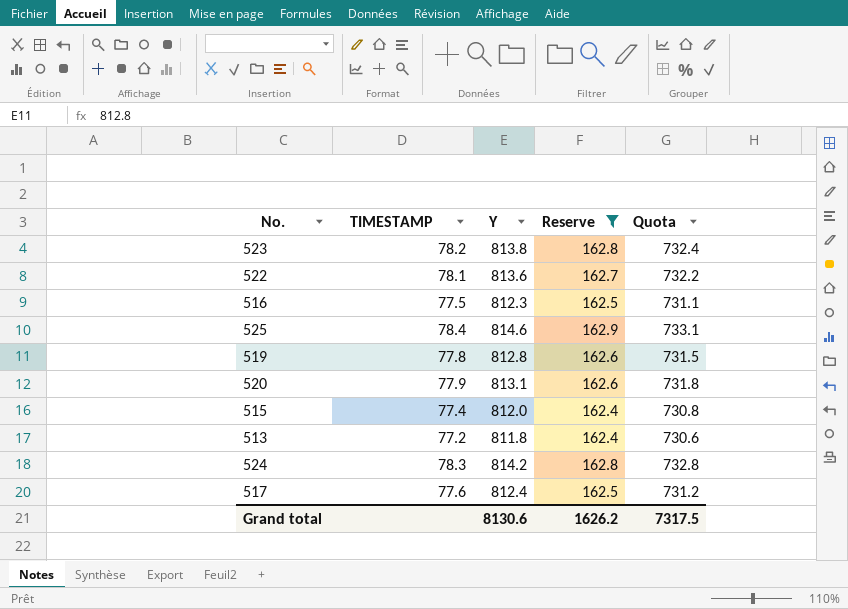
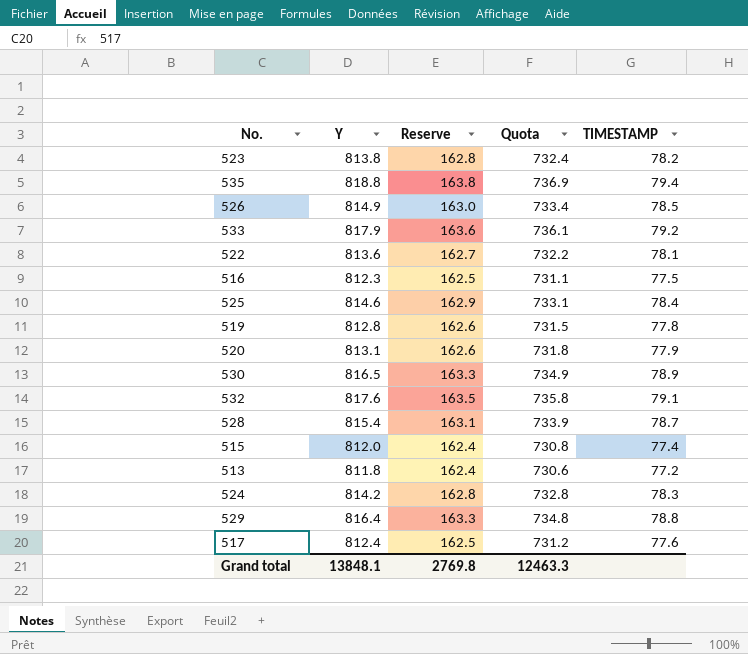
filter: Reserve <= 162.9 -> none
column TIMESTAMP | position: 2 -> 5
Grand total | Y: 8130.6 -> 13848.1
Grand total | Reserve: 1626.2 -> 2769.8
Grand total | Quota: 7317.5 -> 12463.3

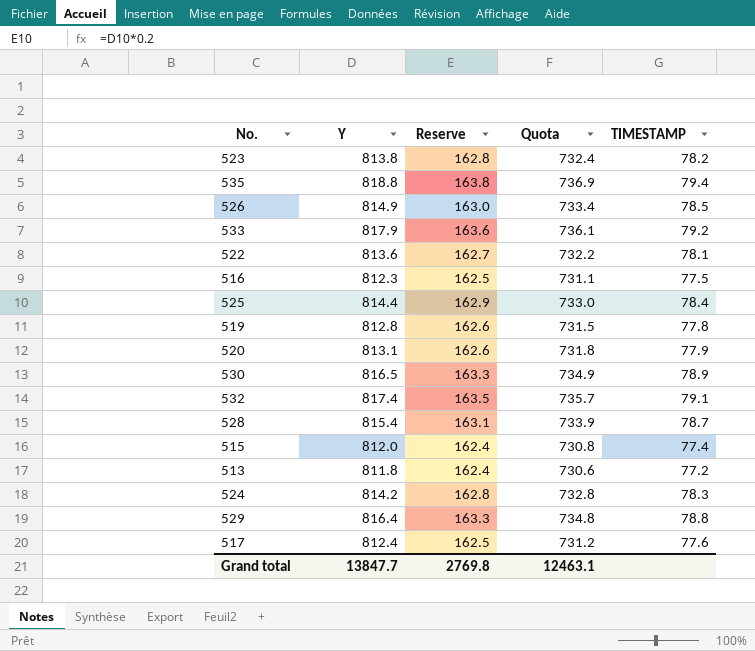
525 | Y: 814.6 -> 814.4
525 | Quota: 733.1 -> 733.0
532 | Y: 817.6 -> 817.4
532 | Quota: 735.8 -> 735.7
Grand total | Y: 13848.1 -> 13847.7
Grand total | Quota: 12463.3 -> 12463.1

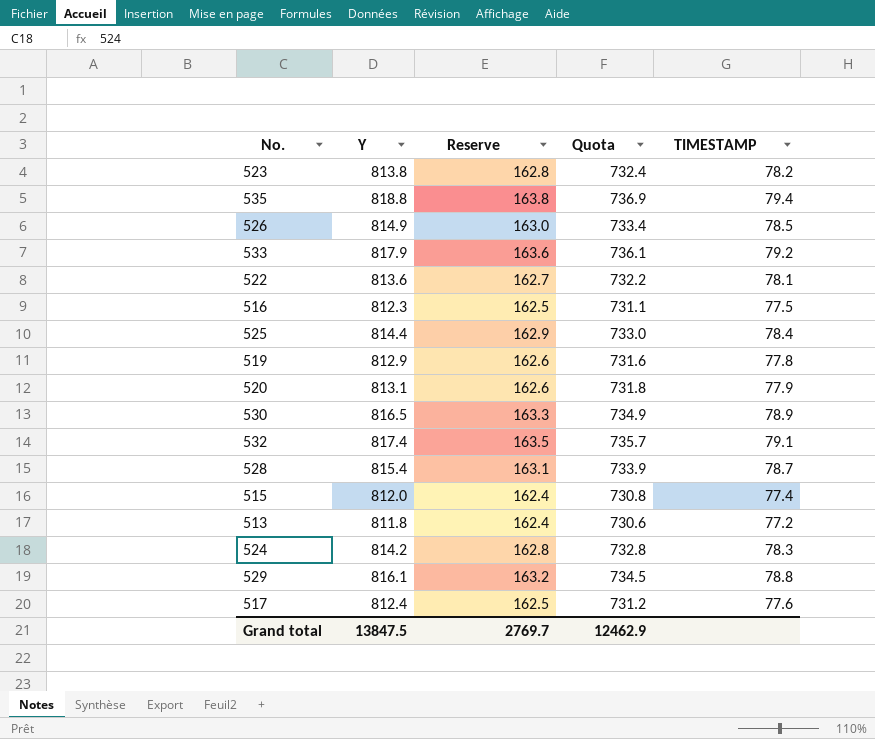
519 | Y: 812.8 -> 812.9
519 | Quota: 731.5 -> 731.6
529 | Y: 816.4 -> 816.1
529 | Reserve: 163.3 -> 163.2
529 | Quota: 734.8 -> 734.5
Grand total | Y: 13847.7 -> 13847.5
Grand total | Reserve: 2769.8 -> 2769.7
Grand total | Quota: 12463.1 -> 12462.9

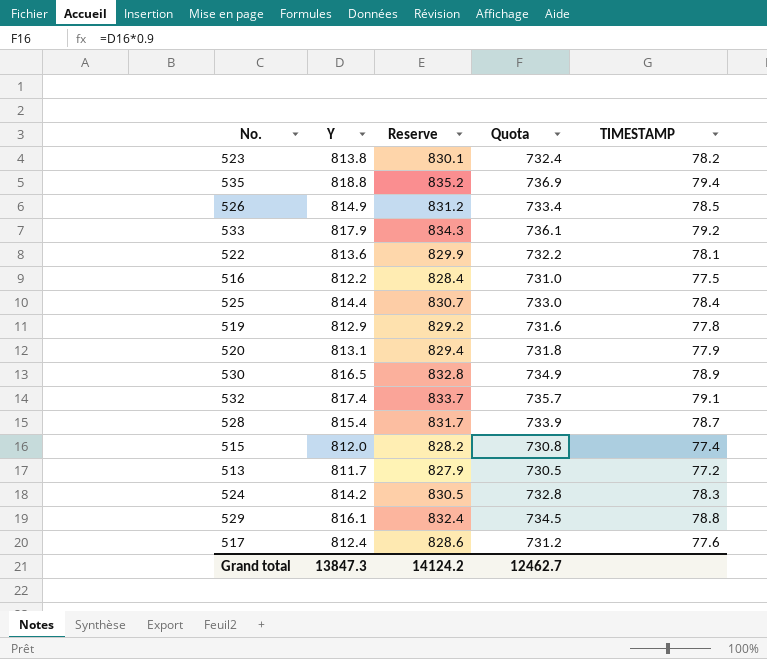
column Reserve | formula: [Y] * 0.2 -> [Y] * 1.02
516 | Y: 812.3 -> 812.2
516 | Quota: 731.1 -> 731.0
513 | Y: 811.8 -> 811.7
513 | Quota: 730.6 -> 730.5
Grand total | Y: 13847.5 -> 13847.3
Grand total | Reserve: 2769.7 -> 14124.2
Grand total | Quota: 12462.9 -> 12462.7

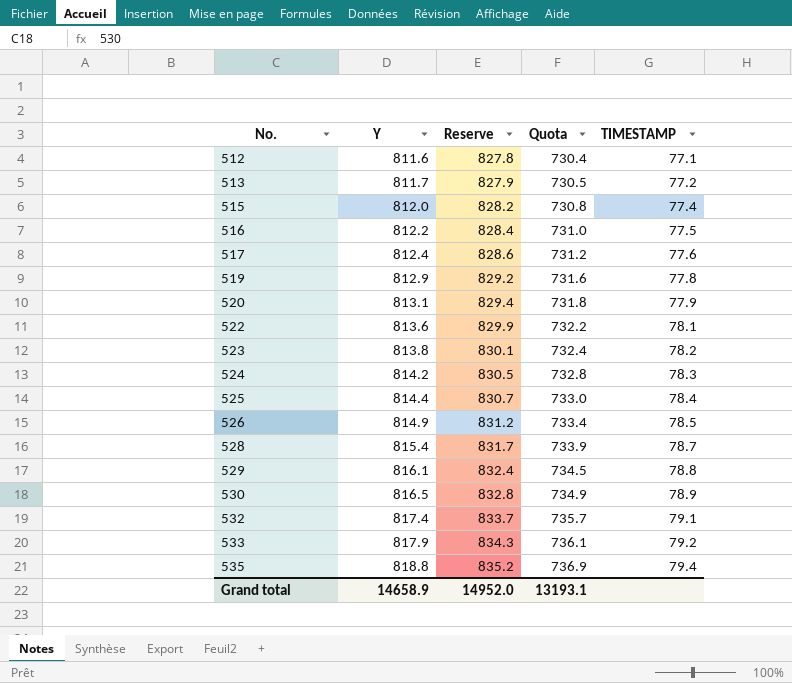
row order: none -> No. ascending
row 512: none -> 811.6 | 827.8 | 730.4 | 77.1
Grand total | Y: 13847.3 -> 14658.9
Grand total | Reserve: 14124.2 -> 14952.0
Grand total | Quota: 12462.7 -> 13193.1

